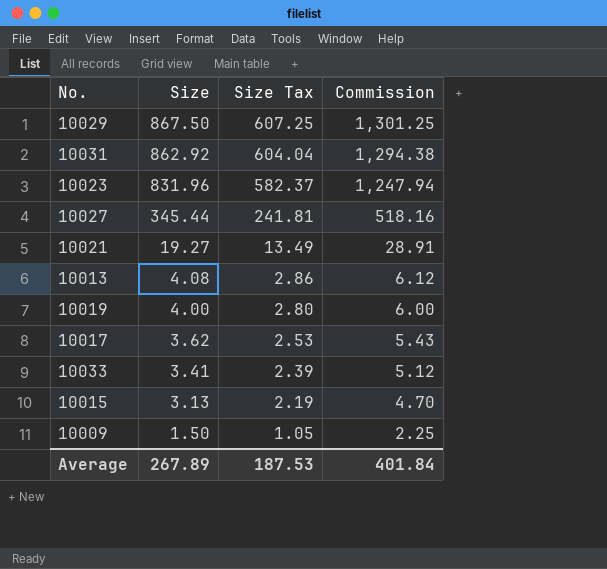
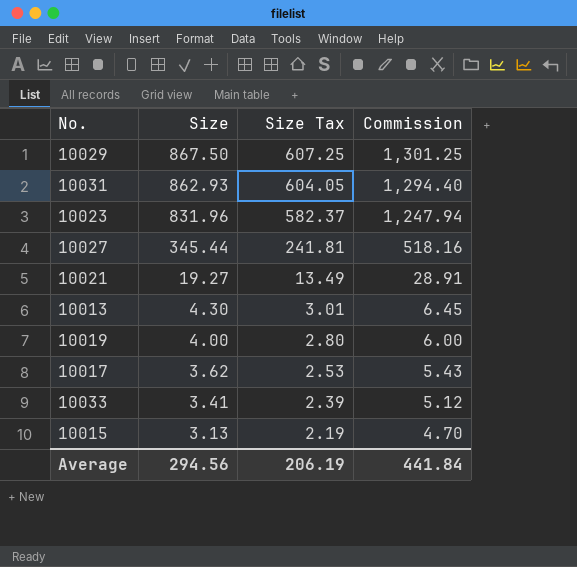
row 10009: 1.50 | 1.05 | 2.25 -> none
10031 | Size: 862.92 -> 862.93
10031 | Size Tax: 604.04 -> 604.05
10031 | Commission: 1,294.38 -> 1,294.40
10013 | Size: 4.08 -> 4.30
10013 | Size Tax: 2.86 -> 3.01
10013 | Commission: 6.12 -> 6.45
Average | Size: 267.89 -> 294.56
Average | Size Tax: 187.53 -> 206.19
Average | Commission: 401.84 -> 441.84

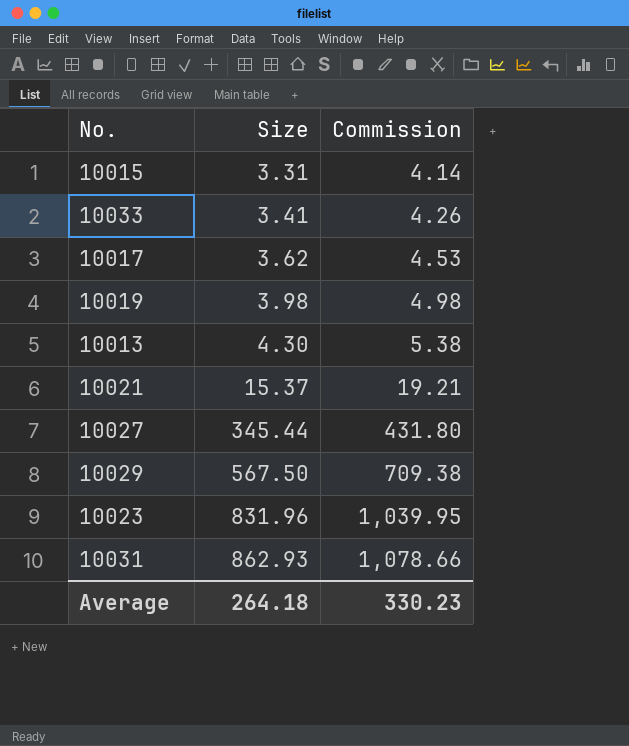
row order: Size descending -> Size ascending
column Size Tax | formula: [Size] * 0.7 -> none
column Commission | formula: [Size] * 1.5 -> [Size] * 1.25
10015 | Size: 3.13 -> 3.31
10019 | Size: 4.00 -> 3.98
10021 | Size: 19.27 -> 15.37
10029 | Size: 867.50 -> 567.50
Average | Size: 294.56 -> 264.18
Average | Commission: 441.84 -> 330.23

